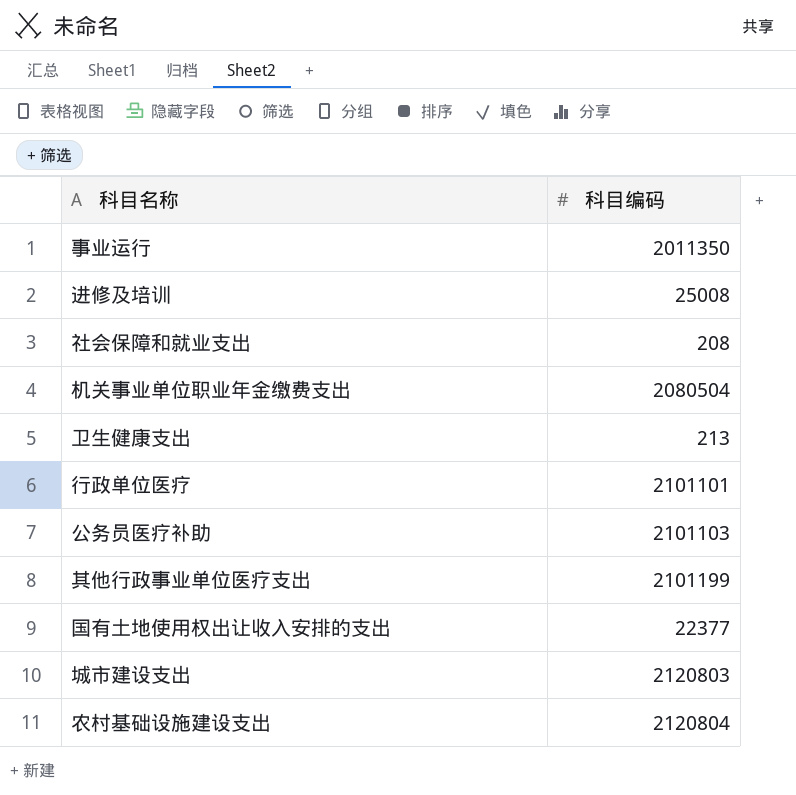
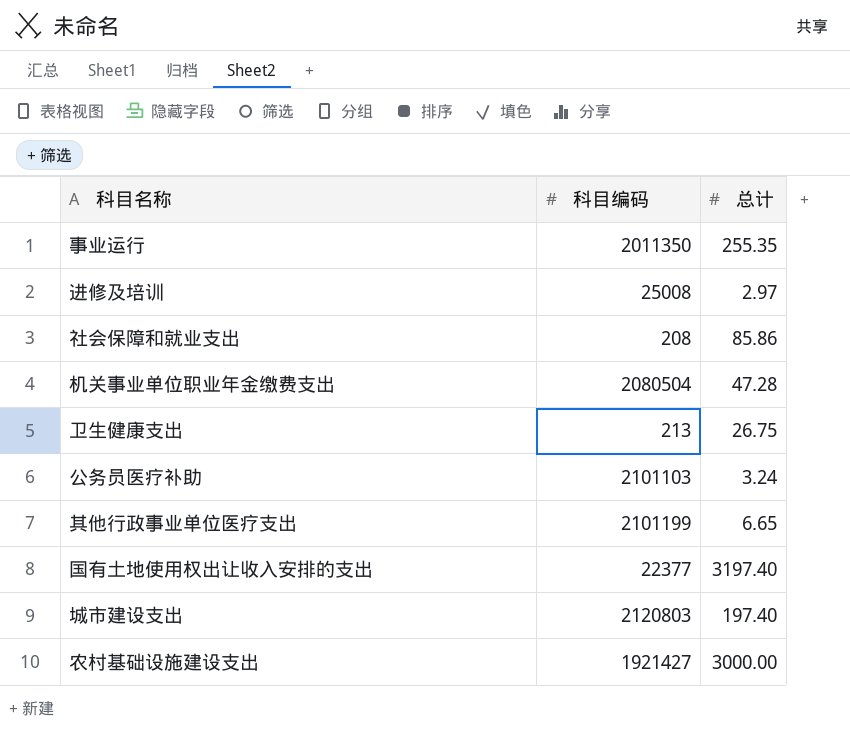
column 总计 | position: none -> 3
row 行政单位医疗: 2101101 -> none
农村基础设施建设支出 | 科目编码: 2120804 -> 1921427

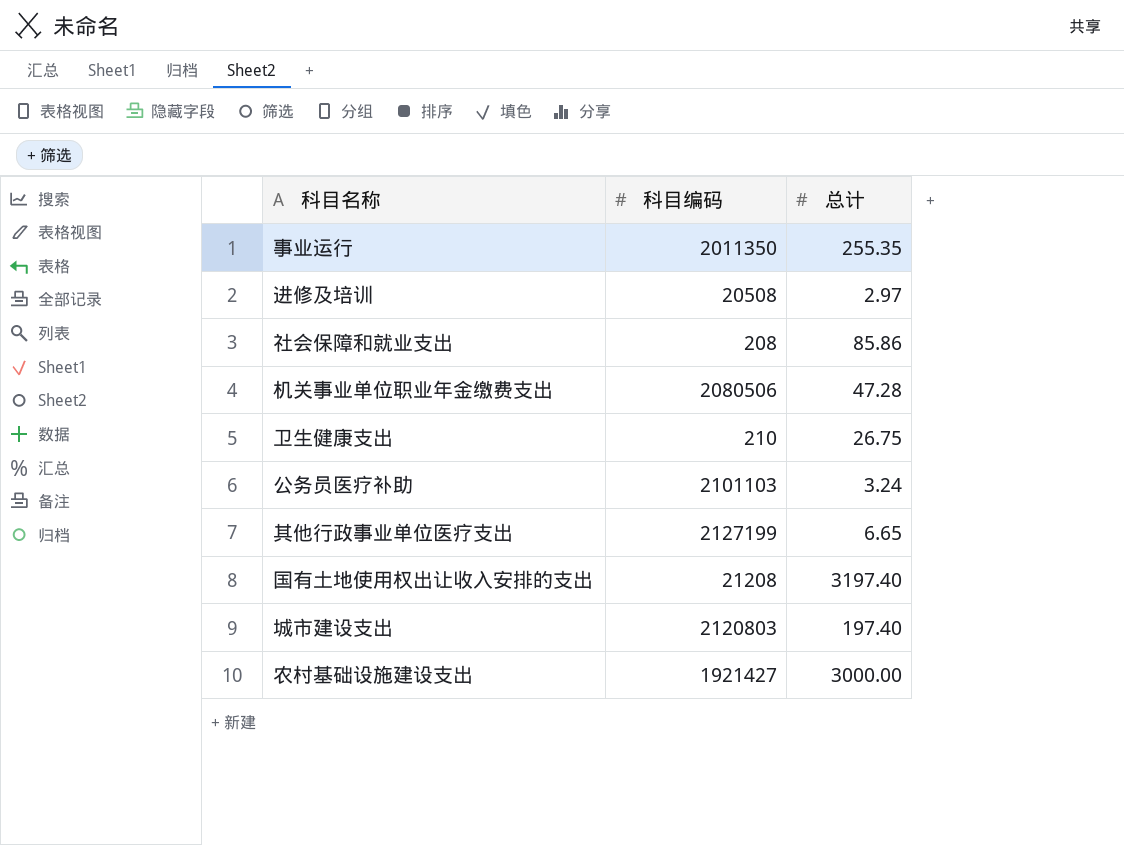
进修及培训 | 科目编码: 25008 -> 20508
机关事业单位职业年金缴费支出 | 科目编码: 2080504 -> 2080506
卫生健康支出 | 科目编码: 213 -> 210
其他行政事业单位医疗支出 | 科目编码: 2101199 -> 2127199
国有土地使用权出让收入安排的支出 | 科目编码: 22377 -> 21208

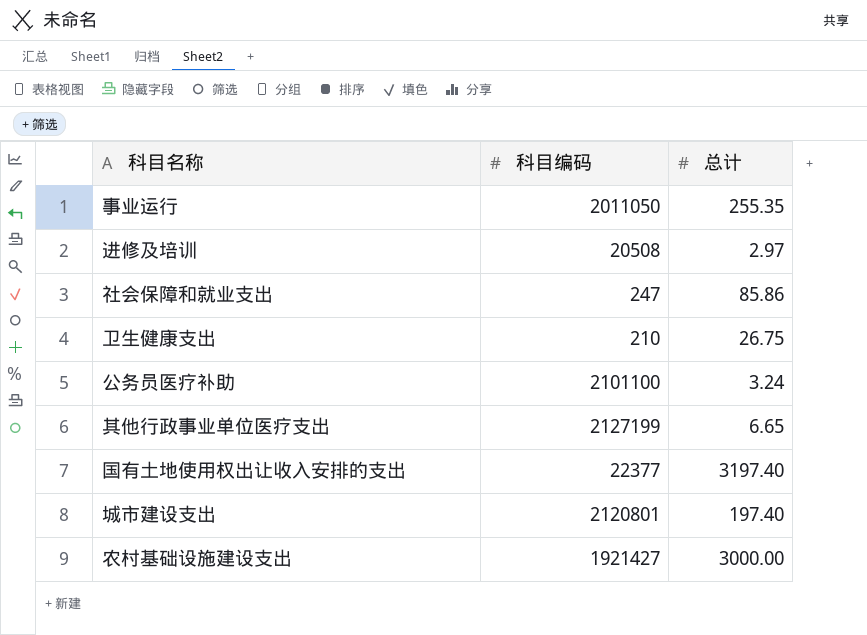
row 机关事业单位职业年金缴费支出: 2080506 | 47.28 -> none
事业运行 | 科目编码: 2011350 -> 2011050
社会保障和就业支出 | 科目编码: 208 -> 247
公务员医疗补助 | 科目编码: 2101103 -> 2101100
国有土地使用权出让收入安排的支出 | 科目编码: 21208 -> 22377
城市建设支出 | 科目编码: 2120803 -> 2120801

